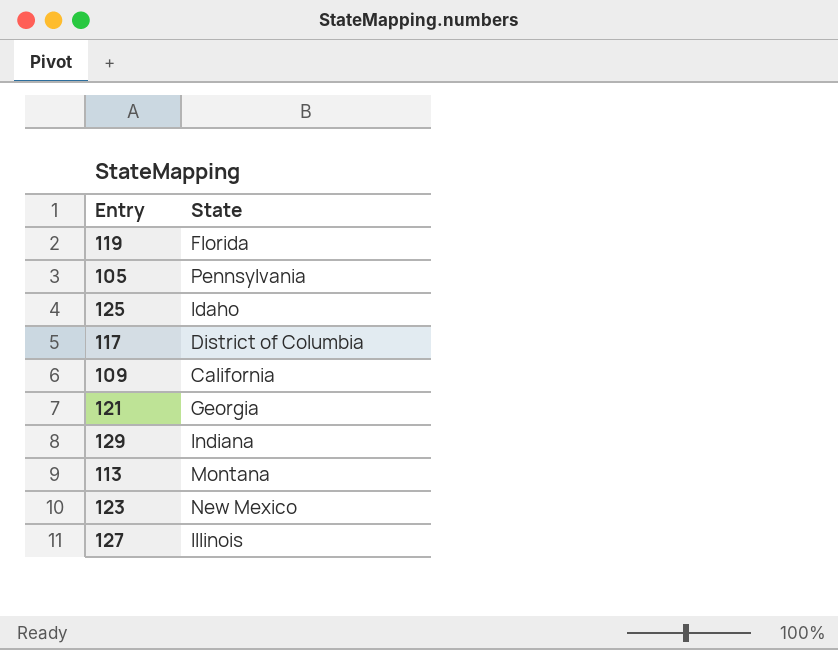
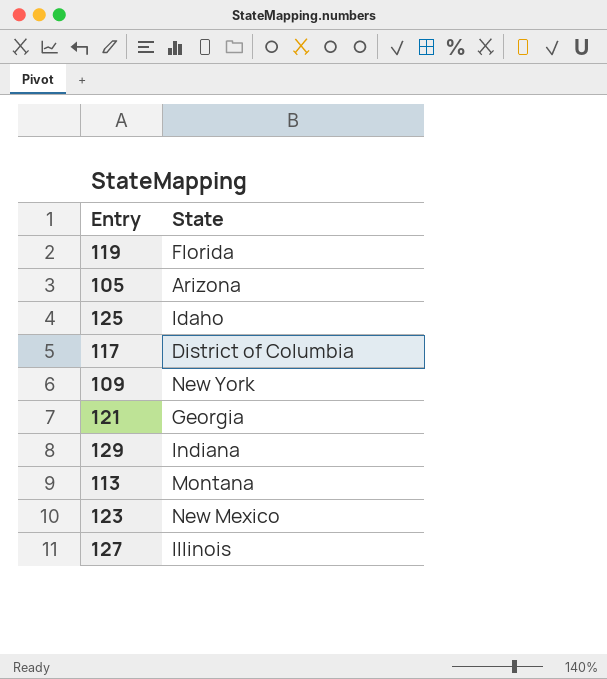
105 | State: Pennsylvania -> Arizona
109 | State: California -> New York

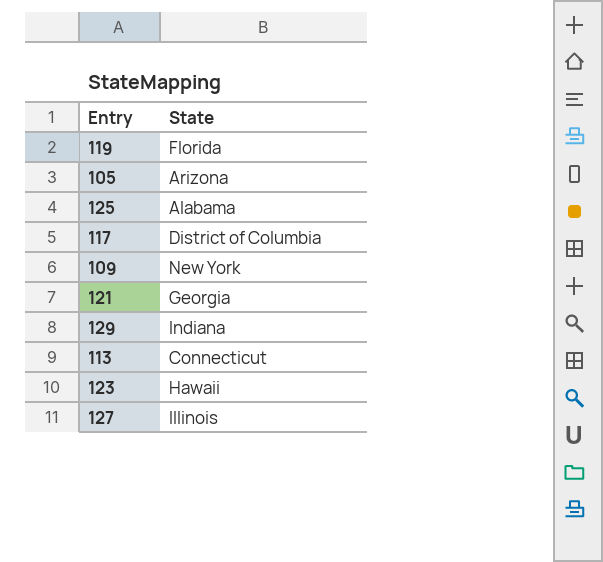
125 | State: Idaho -> Alabama
113 | State: Montana -> Connecticut
123 | State: New Mexico -> Hawaii

